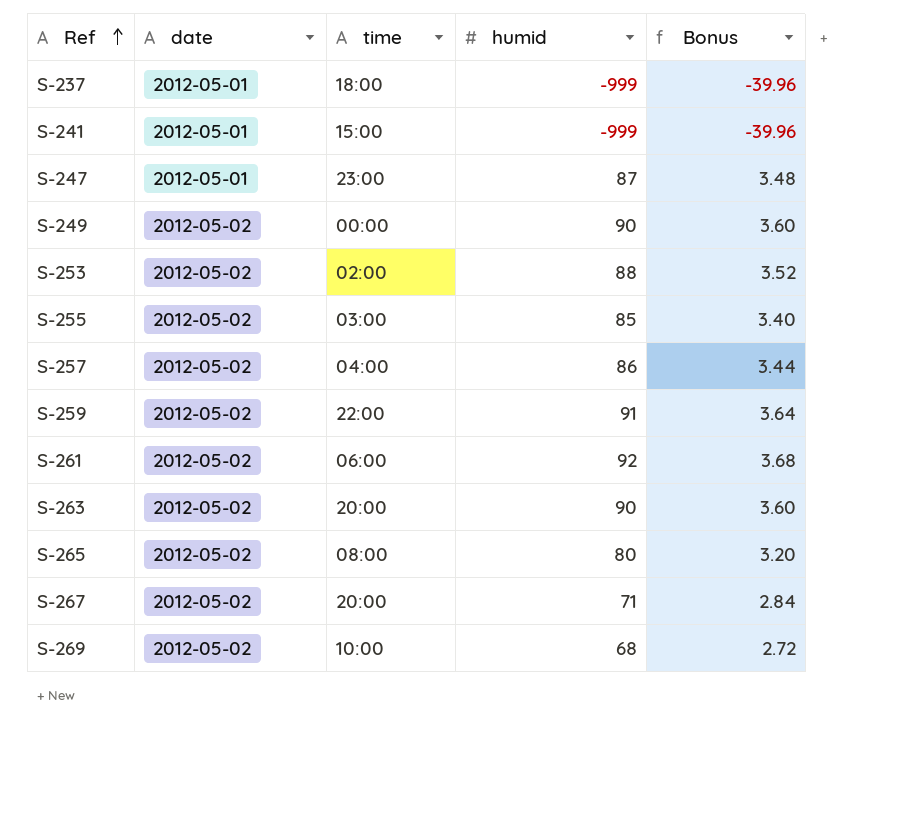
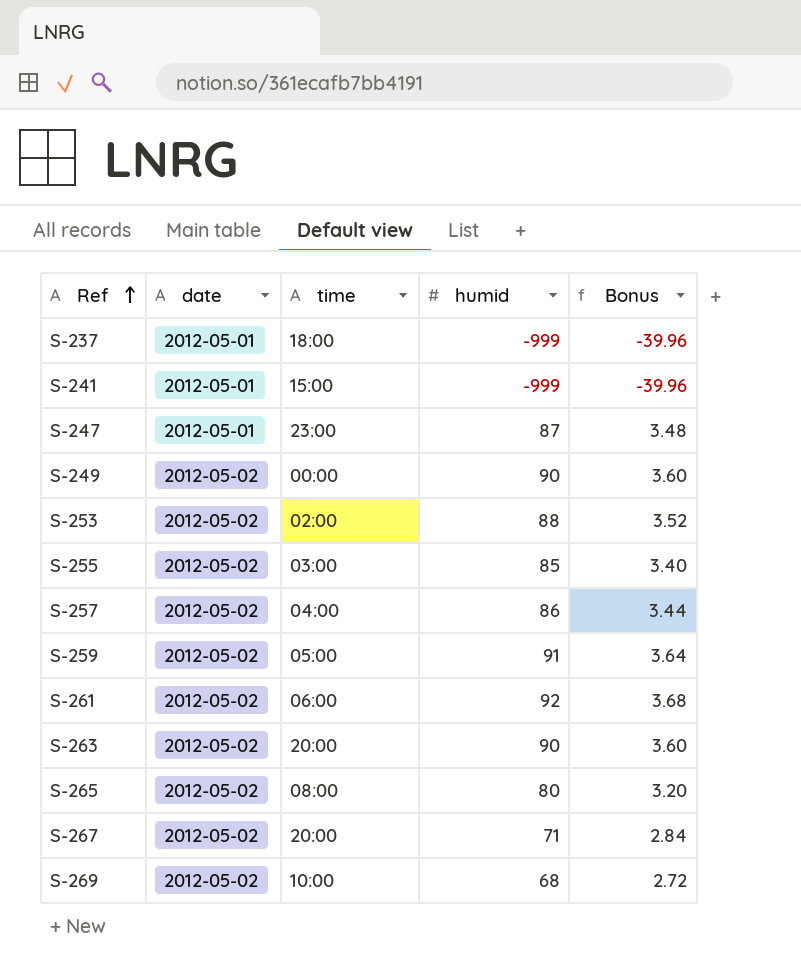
S-259 | time: 22:00 -> 05:00

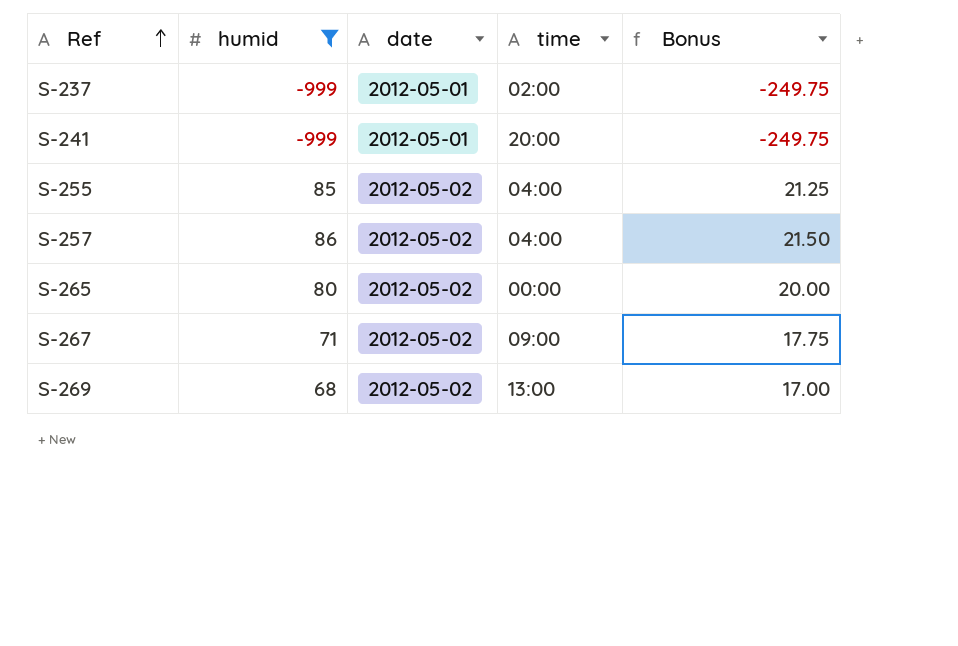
filter: none -> humid <= 86
column humid | position: 4 -> 2
column Bonus | formula: [humid] * 0.04 -> [humid] * 0.25
S-237 | time: 18:00 -> 02:00
S-241 | time: 15:00 -> 20:00
S-255 | time: 03:00 -> 04:00
S-265 | time: 08:00 -> 00:00
S-267 | time: 20:00 -> 09:00
S-269 | time: 10:00 -> 13:00

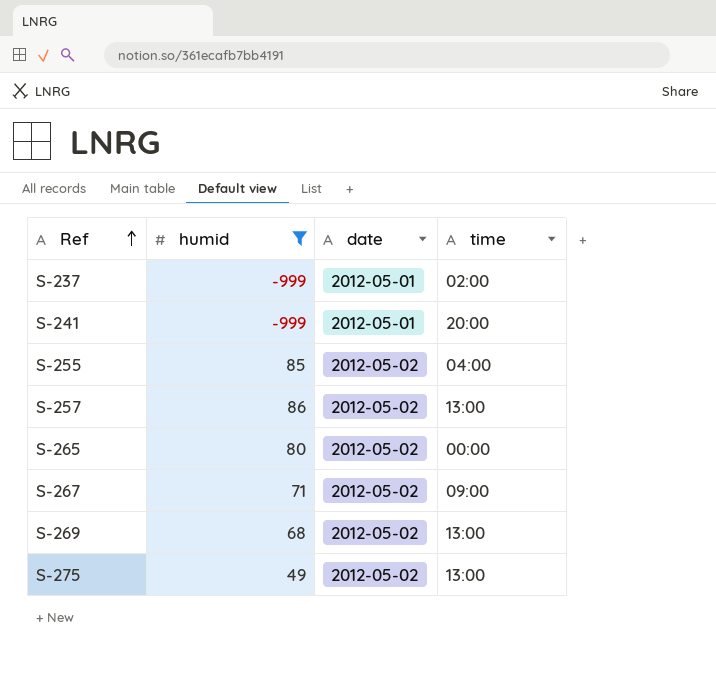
column Bonus | formula: [humid] * 0.25 -> none
S-257 | time: 04:00 -> 13:00
row S-275: none -> 49 | 2012-05-02 | 13:00

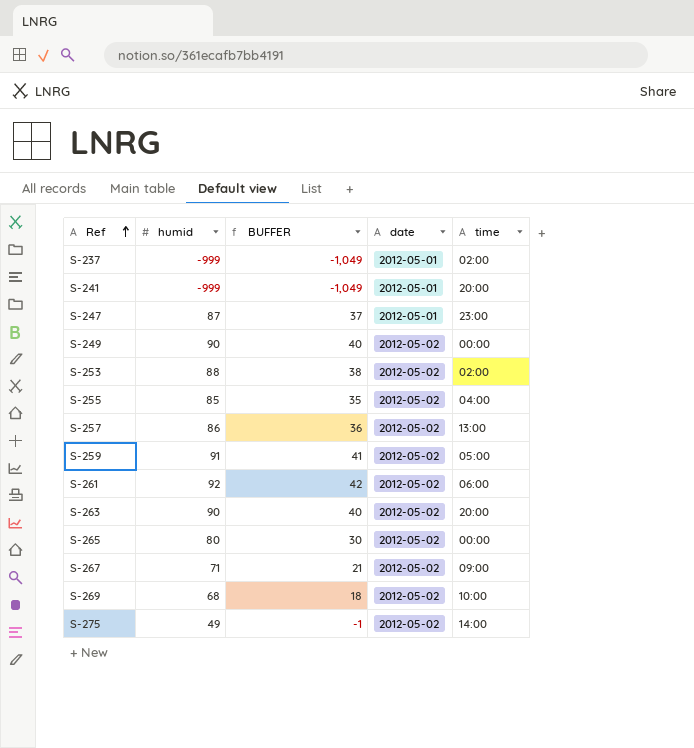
filter: humid <= 86 -> none
column BUFFER | formula: none -> [humid] - 50
S-269 | time: 13:00 -> 10:00
S-275 | time: 13:00 -> 14:00

